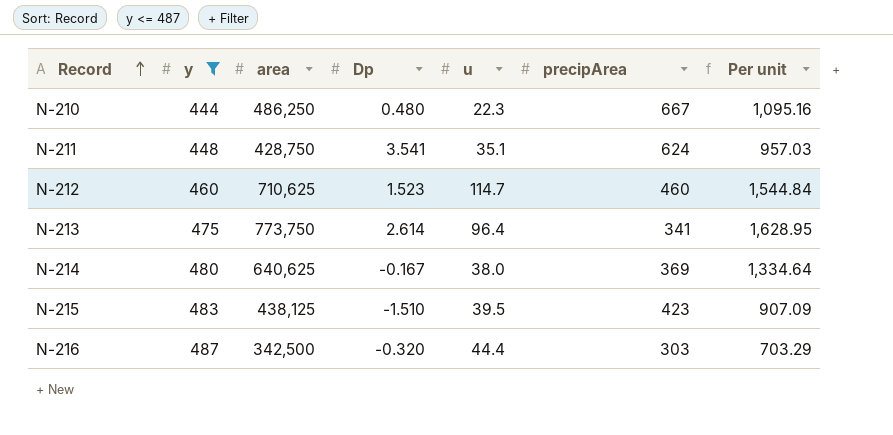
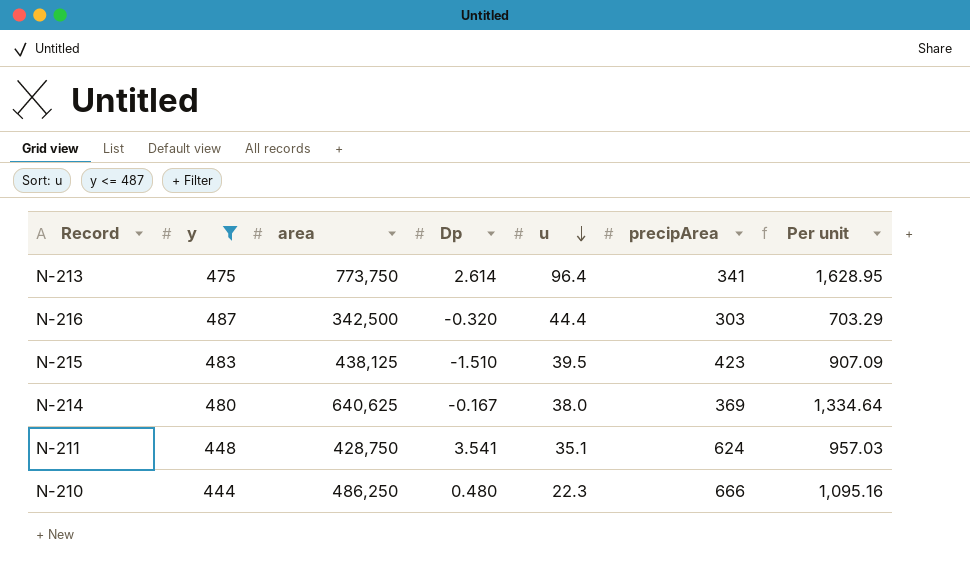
row order: Record ascending -> u descending
row N-212: 460 | 710,625 | 1.523 | 114.7 | 460 | 1,544.84 -> none
N-210 | precipArea: 667 -> 666

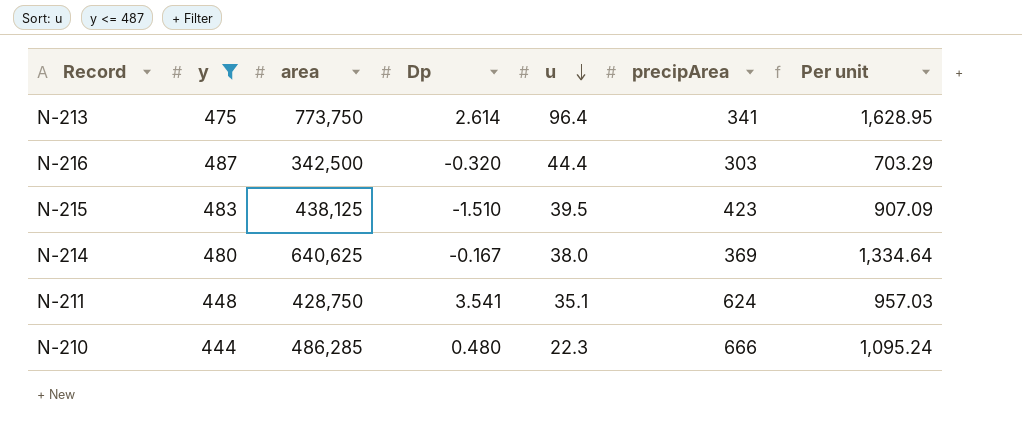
N-210 | area: 486,250 -> 486,285
N-210 | Per unit: 1,095.16 -> 1,095.24

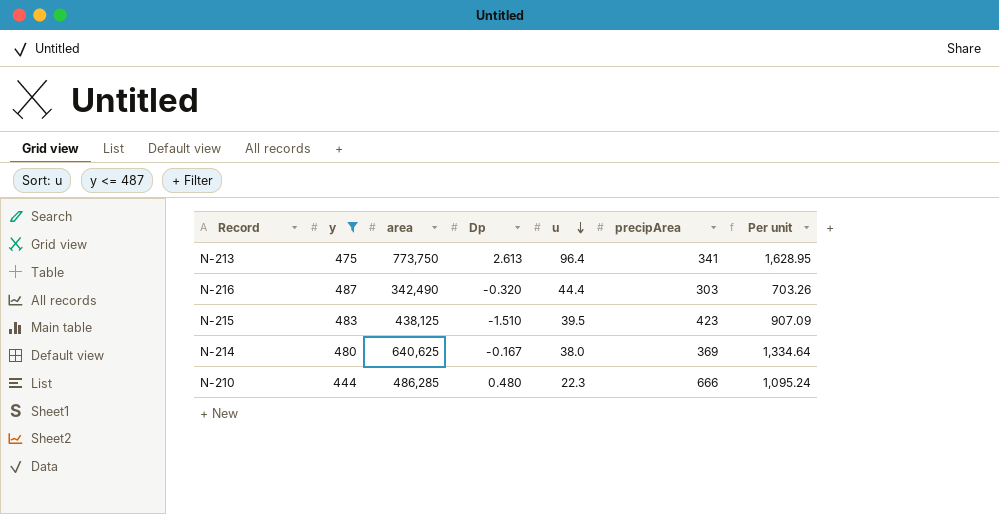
row N-211: 448 | 428,750 | 3.541 | 35.1 | 624 | 957.03 -> none
N-213 | Dp: 2.614 -> 2.613
N-216 | area: 342,500 -> 342,490
N-216 | Per unit: 703.29 -> 703.26

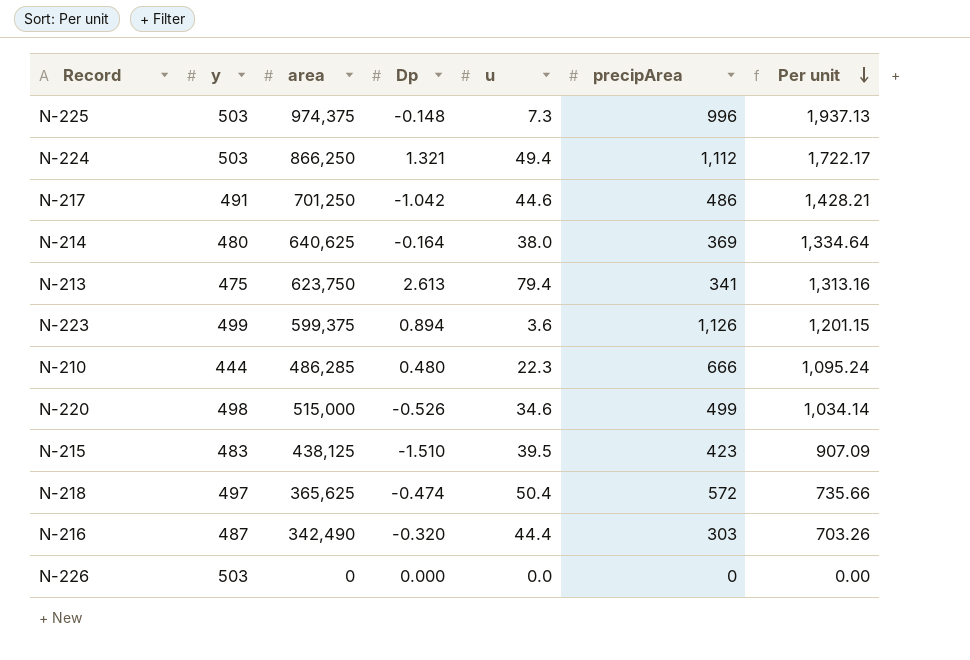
filter: y <= 487 -> none
row order: u descending -> Per unit descending
N-214 | Dp: -0.167 -> -0.164
N-213 | area: 773,750 -> 623,750
N-213 | u: 96.4 -> 79.4
N-213 | Per unit: 1,628.95 -> 1,313.16

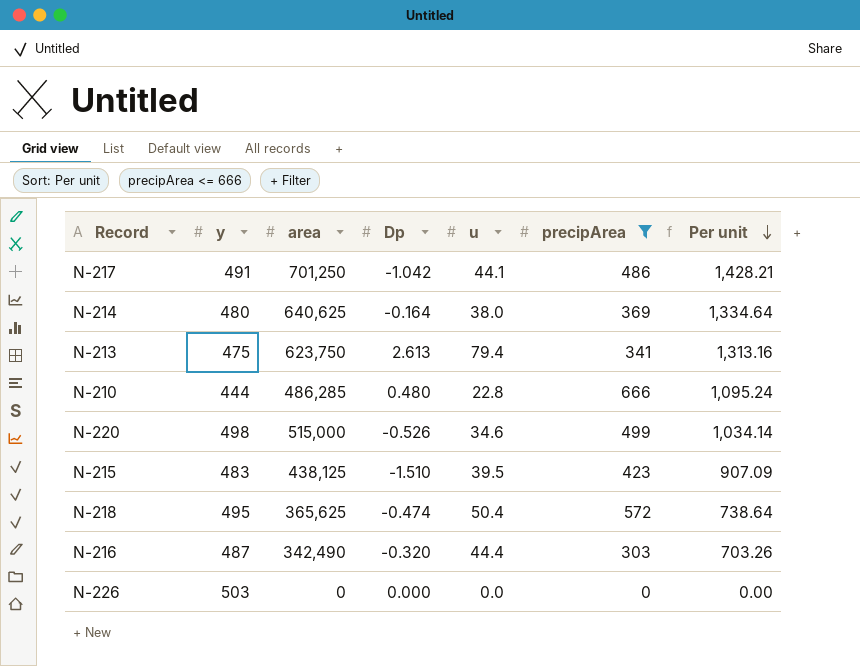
filter: none -> precipArea <= 666
N-217 | u: 44.6 -> 44.1
N-210 | u: 22.3 -> 22.8
N-218 | y: 497 -> 495
N-218 | Per unit: 735.66 -> 738.64

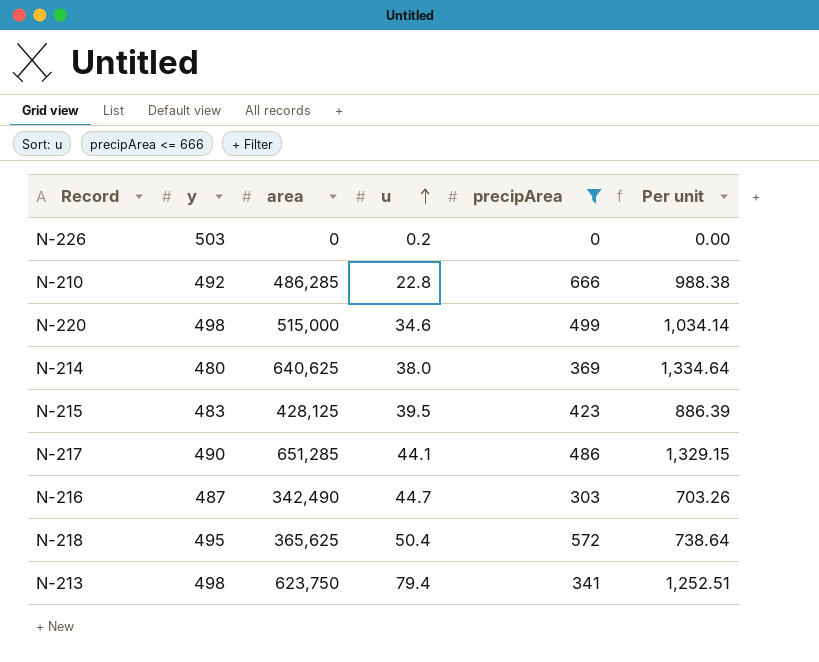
row order: Per unit descending -> u ascending
column Dp | position: 4 -> none
N-226 | u: 0.0 -> 0.2
N-210 | y: 444 -> 492
N-210 | Per unit: 1,095.24 -> 988.38
N-215 | area: 438,125 -> 428,125
N-215 | Per unit: 907.09 -> 886.39
N-217 | y: 491 -> 490
N-217 | area: 701,250 -> 651,285
N-217 | Per unit: 1,428.21 -> 1,329.15
N-216 | u: 44.4 -> 44.7
N-213 | y: 475 -> 498
N-213 | Per unit: 1,313.16 -> 1,252.51

